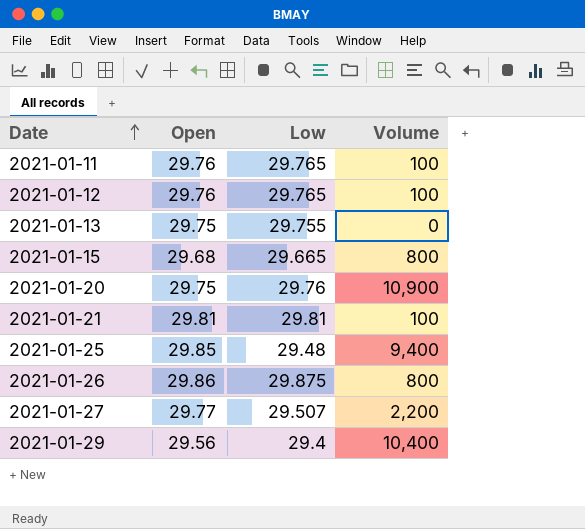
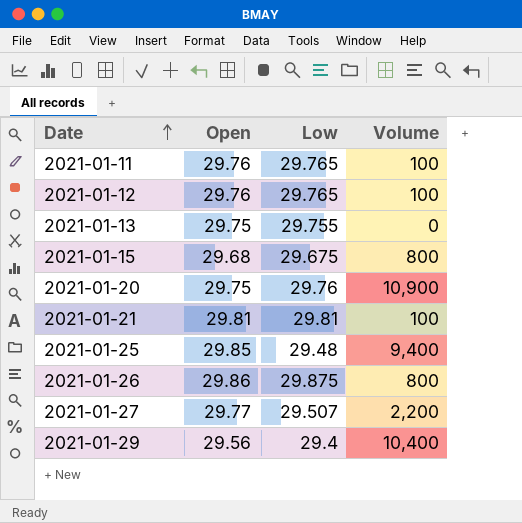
2021-01-15 | Low: 29.665 -> 29.675

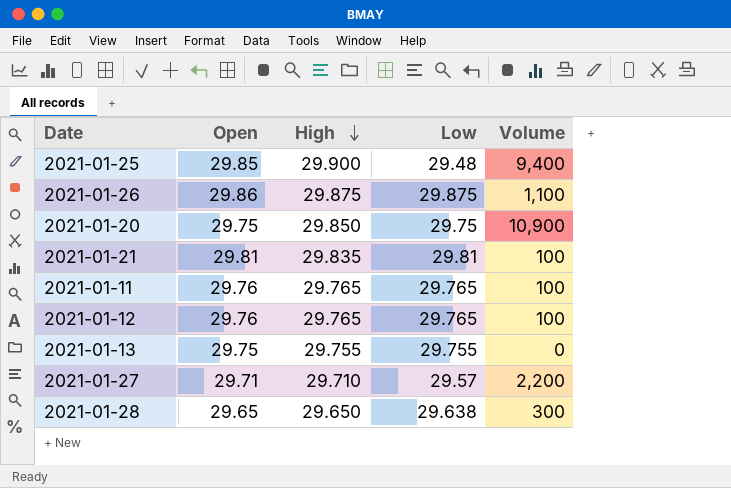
row order: Date ascending -> High descending
column High | position: none -> 3
row 2021-01-15: 29.68 | 29.675 | 800 -> none
row 2021-01-29: 29.56 | 29.4 | 10,400 -> none
2021-01-26 | Volume: 800 -> 1,100
2021-01-20 | Low: 29.76 -> 29.75
2021-01-27 | Open: 29.77 -> 29.71
2021-01-27 | Low: 29.507 -> 29.57
row 2021-01-28: none -> 29.65 | 29.650 | 29.638 | 300

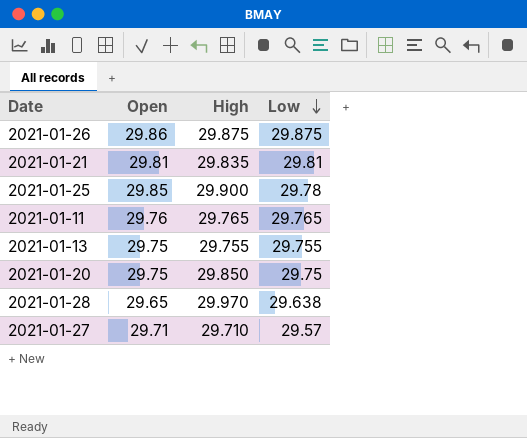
row order: High descending -> Low descending
column Volume | position: 5 -> none
row 2021-01-12: 29.76 | 29.765 | 29.765 | 100 -> none
2021-01-25 | Low: 29.48 -> 29.78
2021-01-28 | High: 29.650 -> 29.970

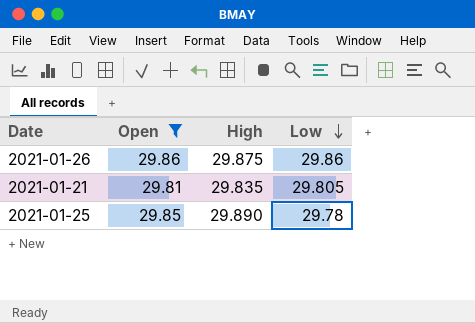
filter: none -> Open >= 29.81
2021-01-26 | Low: 29.875 -> 29.86
2021-01-21 | Low: 29.81 -> 29.805
2021-01-25 | High: 29.900 -> 29.890

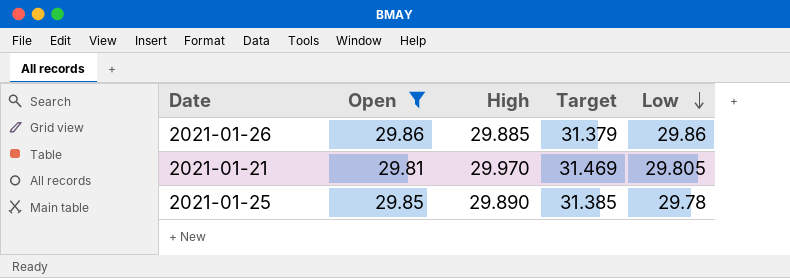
column Target | formula: none -> [High] * 1.05
2021-01-26 | High: 29.875 -> 29.885
2021-01-21 | High: 29.835 -> 29.970

